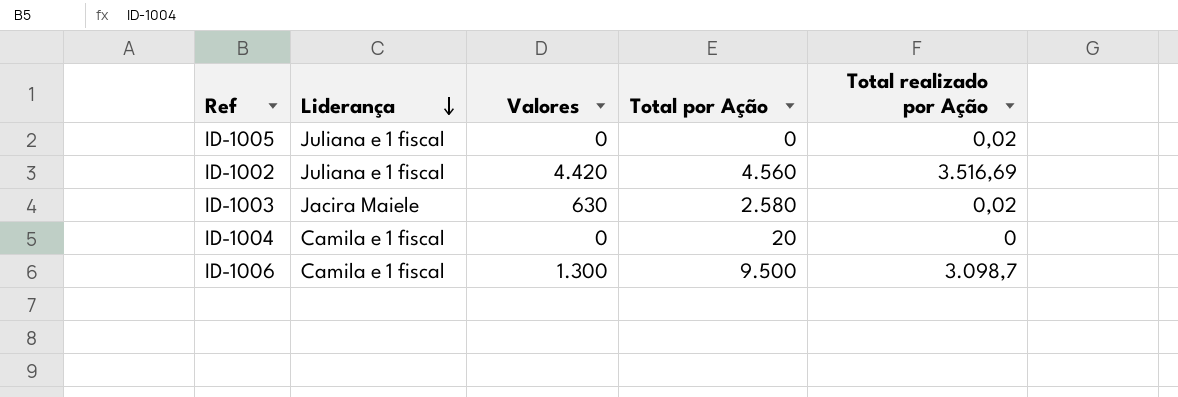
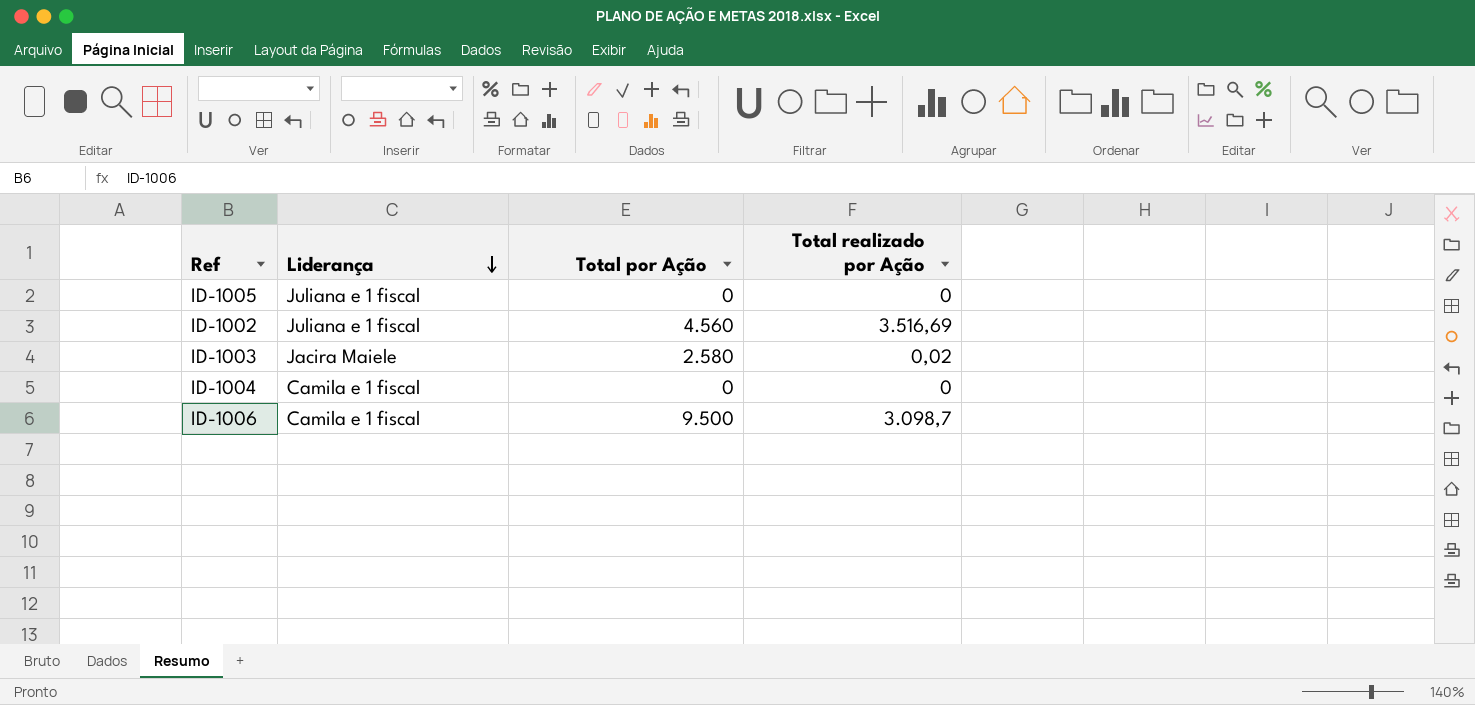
column Valores | position: 3 -> none
ID-1005 | Total realizado por Ação: 0,02 -> 0
ID-1004 | Total por Ação: 20 -> 0

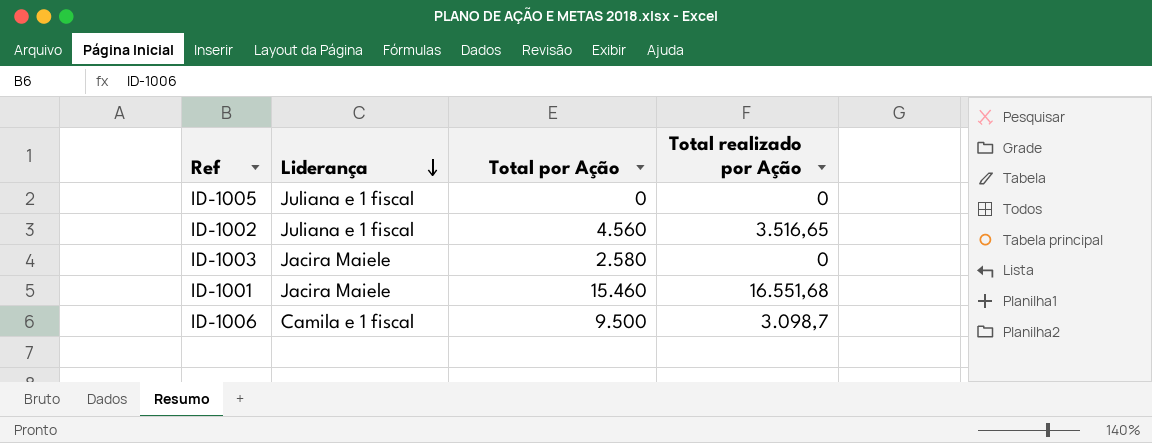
row ID-1004: Camila e 1 fiscal | 0 | 0 -> none
ID-1002 | Total realizado por Ação: 3.516,69 -> 3.516,65
ID-1003 | Total realizado por Ação: 0,02 -> 0
row ID-1001: none -> Jacira Maiele | 15.460 | 16.551,68

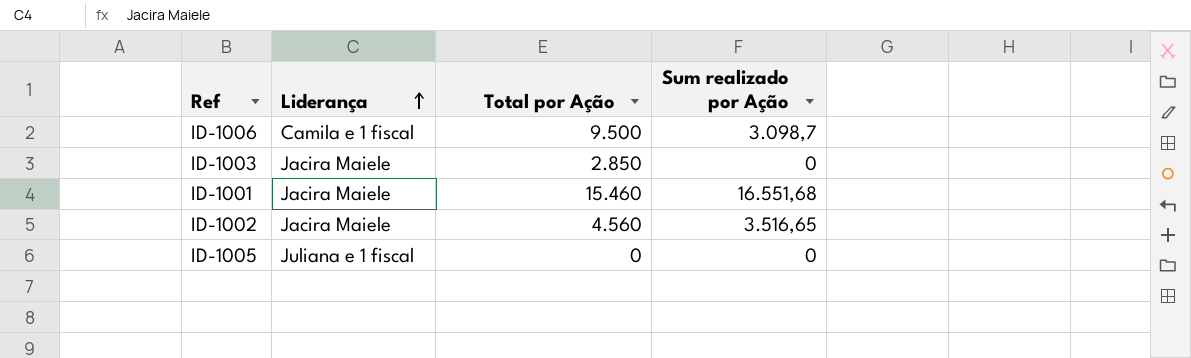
row order: Liderança descending -> Liderança ascending
column name: Total realizado por Ação -> Sum realizado por Ação
ID-1003 | Total por Ação: 2.580 -> 2.850
ID-1002 | Liderança: Juliana e 1 fiscal -> Jacira Maiele

